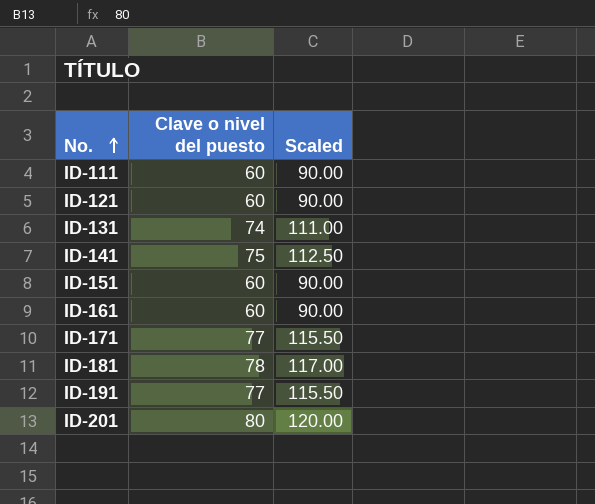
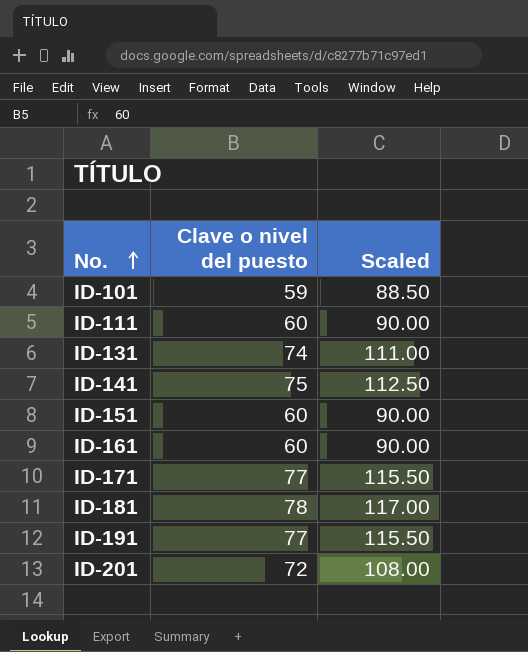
row ID-121: 60 | 90.00 -> none
row ID-101: none -> 59 | 88.50
ID-201 | Clave o nivel del puesto: 80 -> 72
ID-201 | Scaled: 120.00 -> 108.00

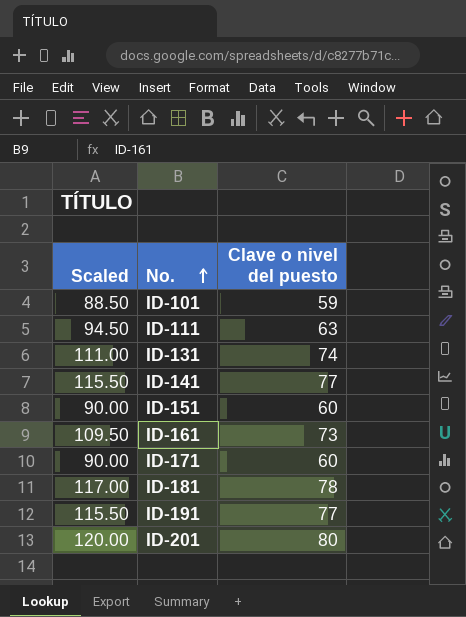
column Scaled | position: 3 -> 1
ID-111 | Scaled: 90.00 -> 94.50
ID-111 | Clave o nivel del puesto: 60 -> 63
ID-141 | Scaled: 112.50 -> 115.50
ID-141 | Clave o nivel del puesto: 75 -> 77
ID-161 | Scaled: 90.00 -> 109.50
ID-161 | Clave o nivel del puesto: 60 -> 73
ID-171 | Scaled: 115.50 -> 90.00
ID-171 | Clave o nivel del puesto: 77 -> 60
ID-201 | Scaled: 108.00 -> 120.00
ID-201 | Clave o nivel del puesto: 72 -> 80

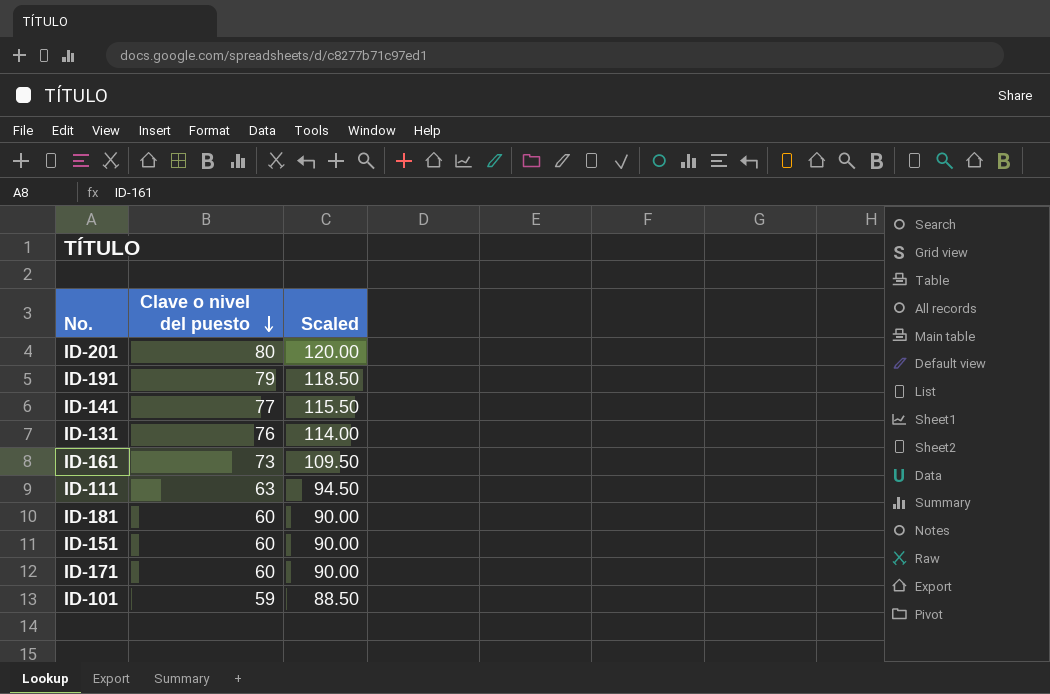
row order: No. ascending -> Clave o nivel del puesto descending
column Scaled | position: 1 -> 3
ID-191 | Clave o nivel del puesto: 77 -> 79
ID-191 | Scaled: 115.50 -> 118.50
ID-131 | Clave o nivel del puesto: 74 -> 76
ID-131 | Scaled: 111.00 -> 114.00
ID-181 | Clave o nivel del puesto: 78 -> 60
ID-181 | Scaled: 117.00 -> 90.00

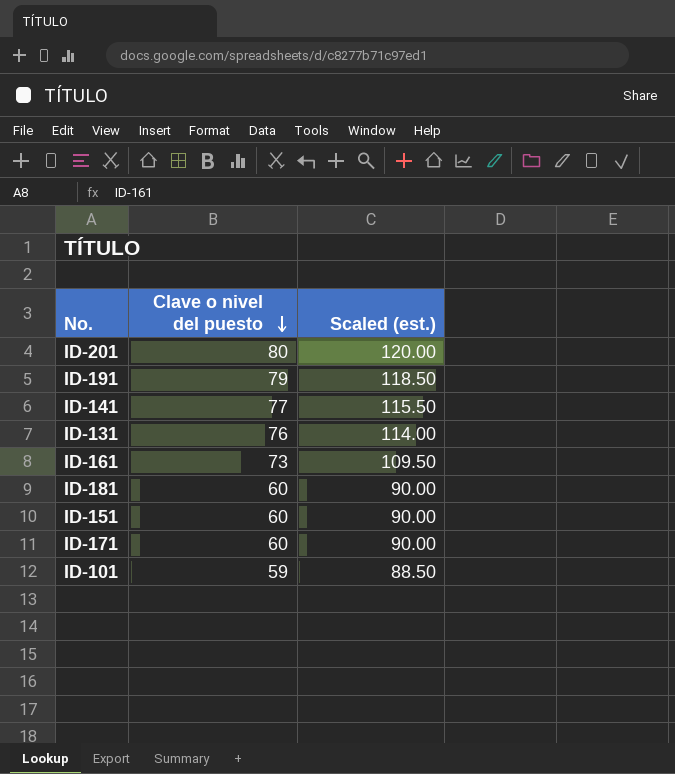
column name: Scaled -> Scaled (est.)
row ID-111: 63 | 94.50 -> none

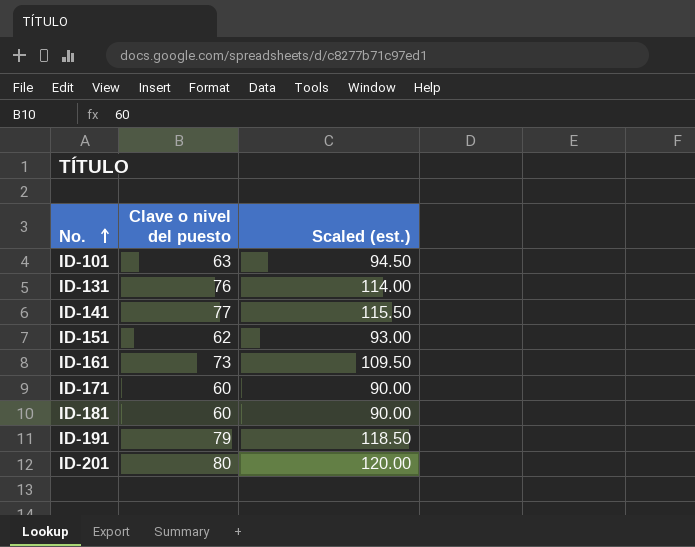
row order: Clave o nivel del puesto descending -> No. ascending
ID-101 | Clave o nivel del puesto: 59 -> 63
ID-101 | Scaled (est.): 88.50 -> 94.50
ID-151 | Clave o nivel del puesto: 60 -> 62
ID-151 | Scaled (est.): 90.00 -> 93.00

